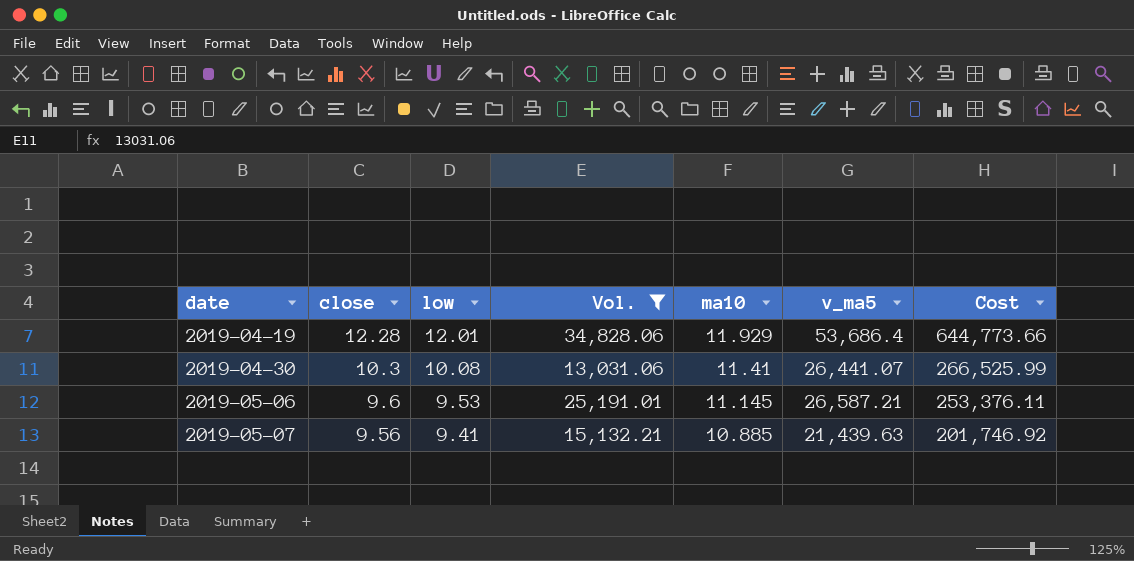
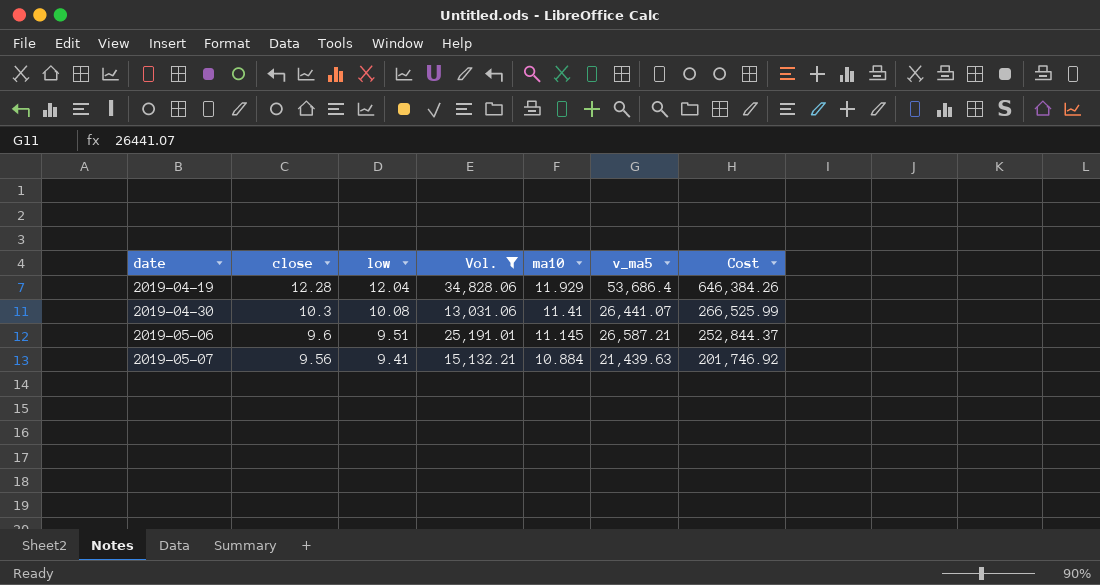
2019-04-19 | low: 12.01 -> 12.04
2019-04-19 | Cost: 644,773.66 -> 646,384.26
2019-05-06 | low: 9.53 -> 9.51
2019-05-06 | Cost: 253,376.11 -> 252,844.37
2019-05-07 | ma10: 10.885 -> 10.884

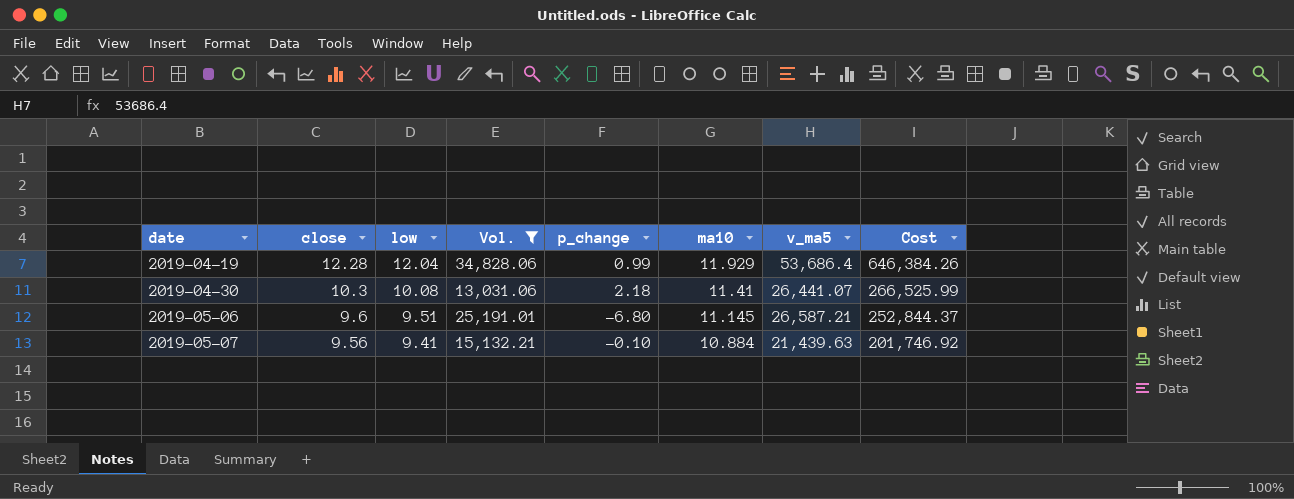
column p_change | position: none -> 5

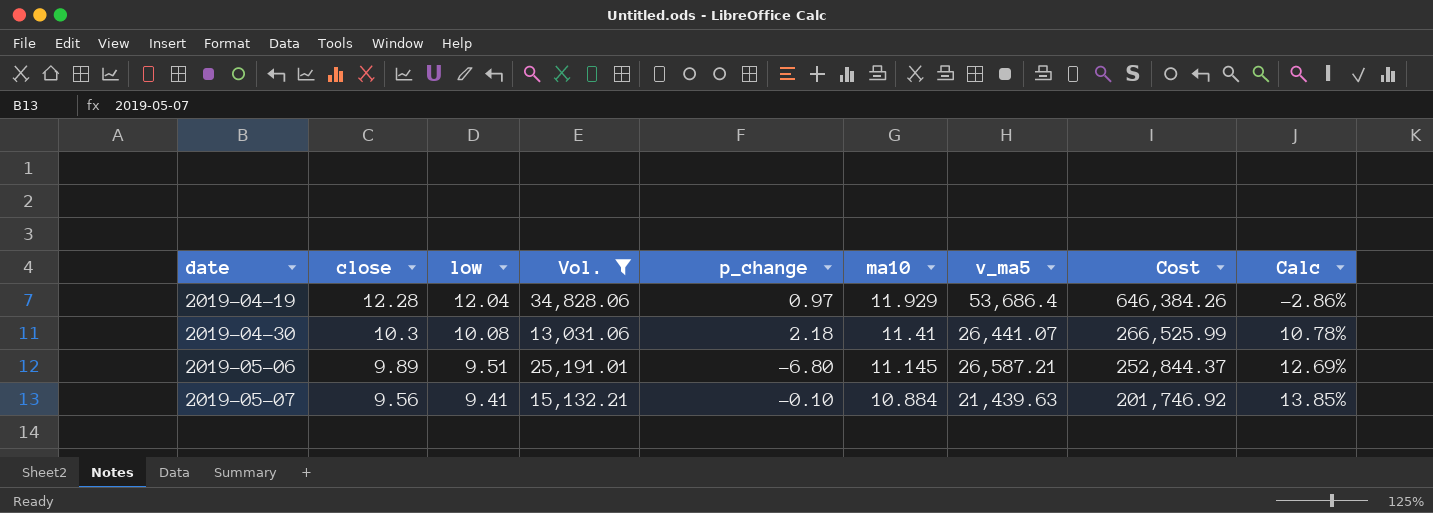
column Calc | formula: none -> ([ma10] - [close]) / [close]
2019-04-19 | p_change: 0.99 -> 0.97
2019-05-06 | close: 9.6 -> 9.89

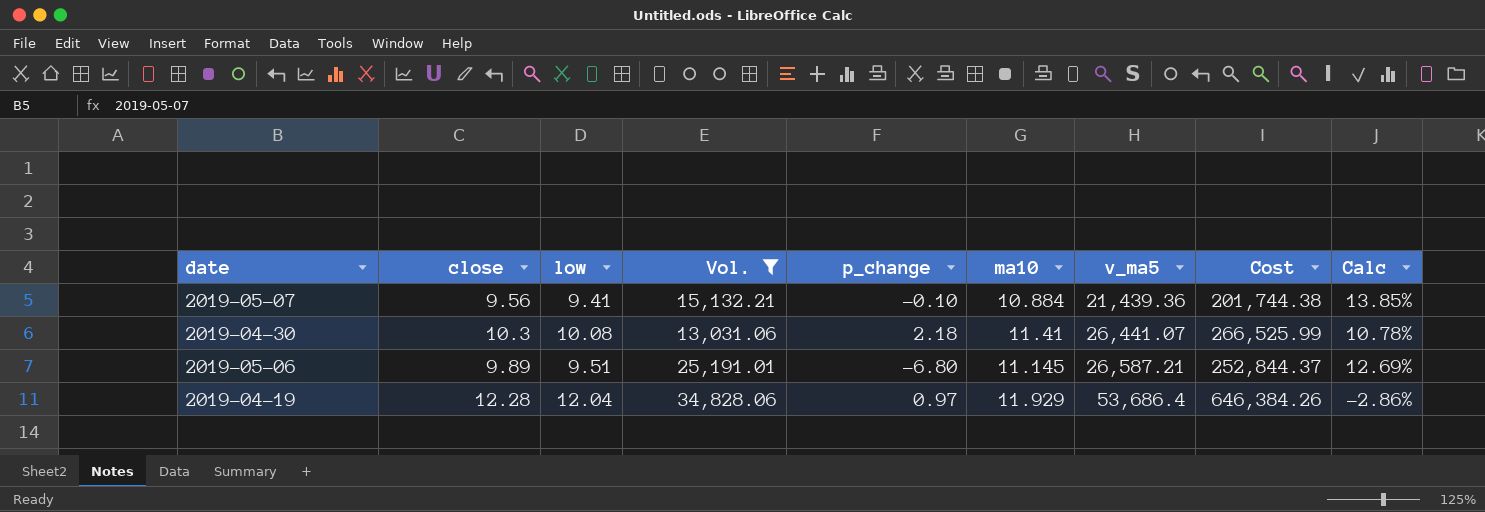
row order: date ascending -> v_ma5 ascending
2019-05-07 | v_ma5: 21,439.63 -> 21,439.36
2019-05-07 | Cost: 201,746.92 -> 201,744.38

